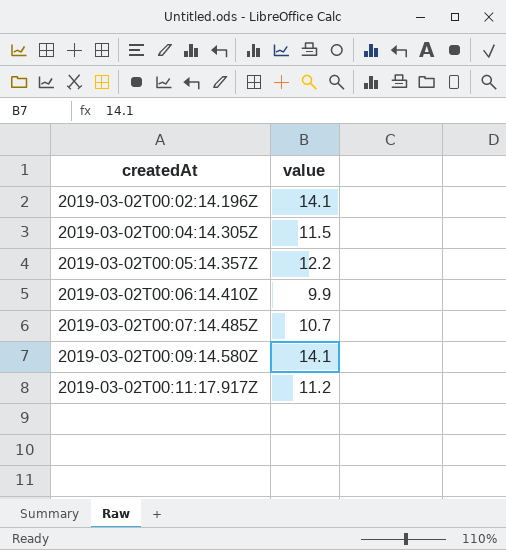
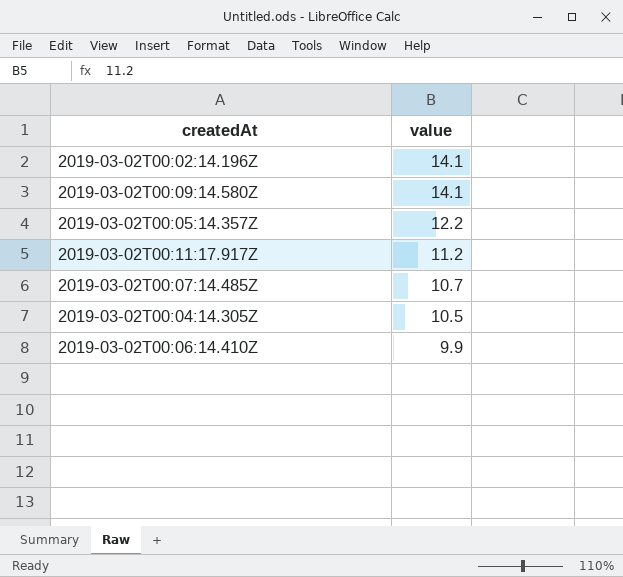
row order: createdAt ascending -> value descending
2019-03-02T00:04:14.305Z | value: 11.5 -> 10.5

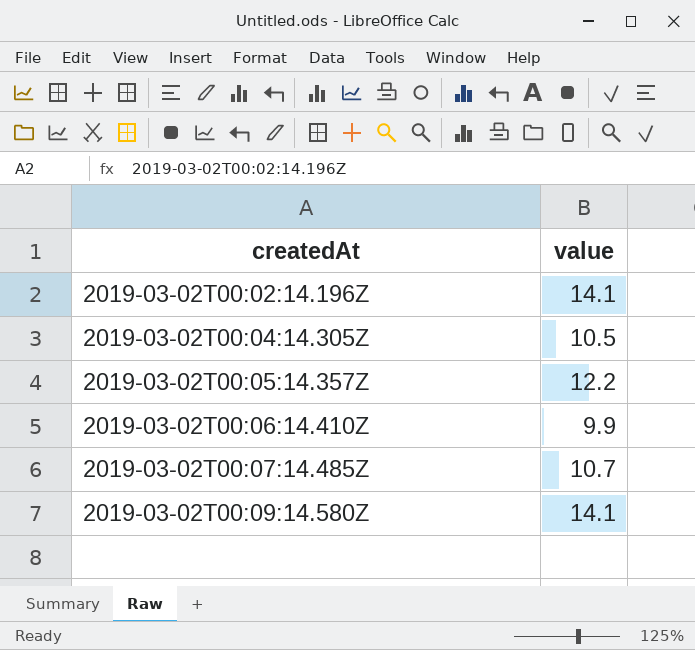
row order: value descending -> createdAt ascending
row 2019-03-02T00:11:17.917Z: 11.2 -> none

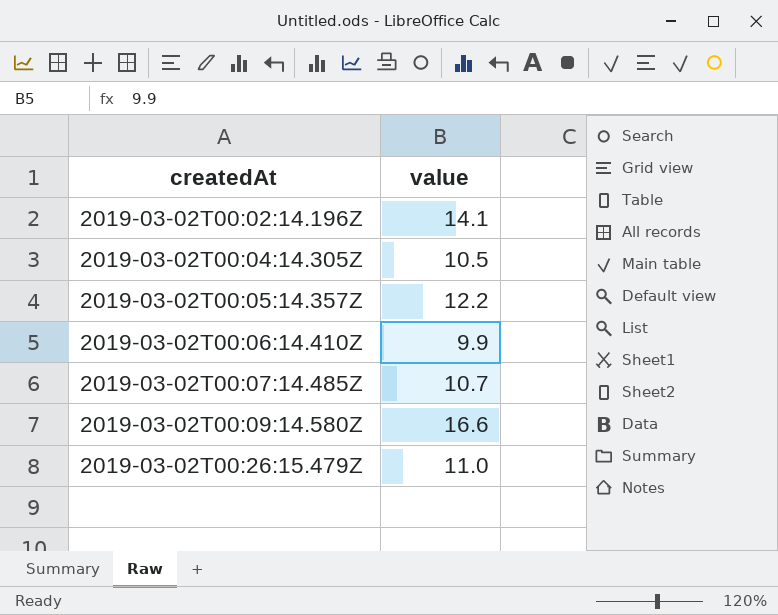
2019-03-02T00:09:14.580Z | value: 14.1 -> 16.6
row 2019-03-02T00:26:15.479Z: none -> 11.0

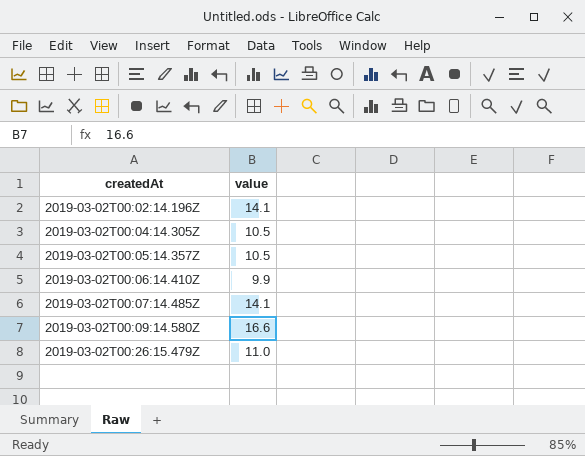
2019-03-02T00:05:14.357Z | value: 12.2 -> 10.5
2019-03-02T00:07:14.485Z | value: 10.7 -> 14.1

